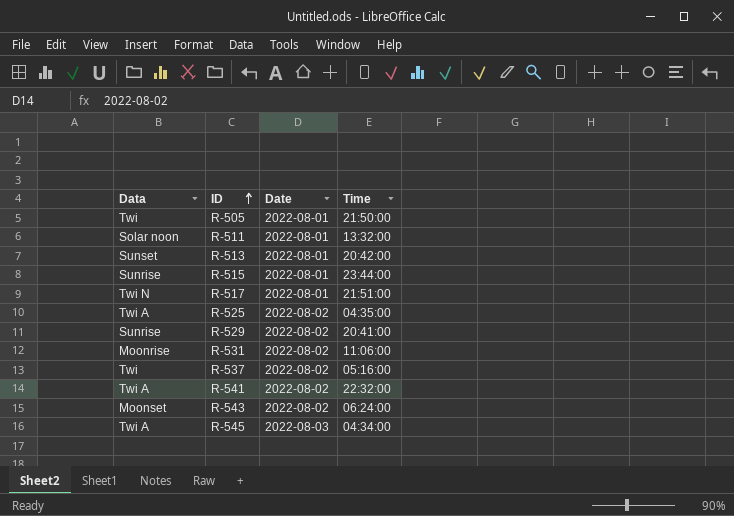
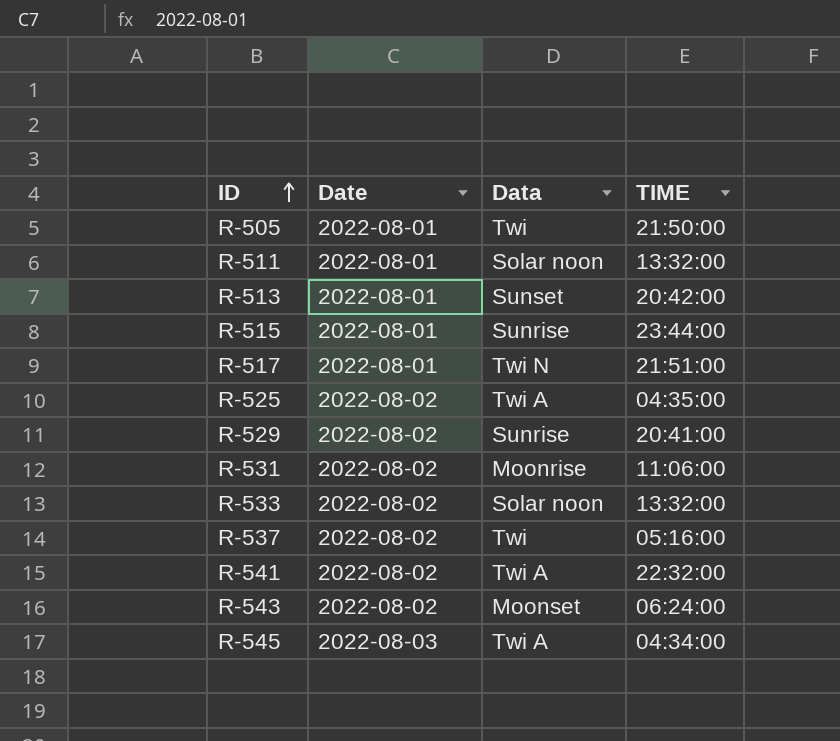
column Data | position: 1 -> 3
column name: Time -> TIME
row R-533: none -> 2022-08-02 | Solar noon | 13:32:00

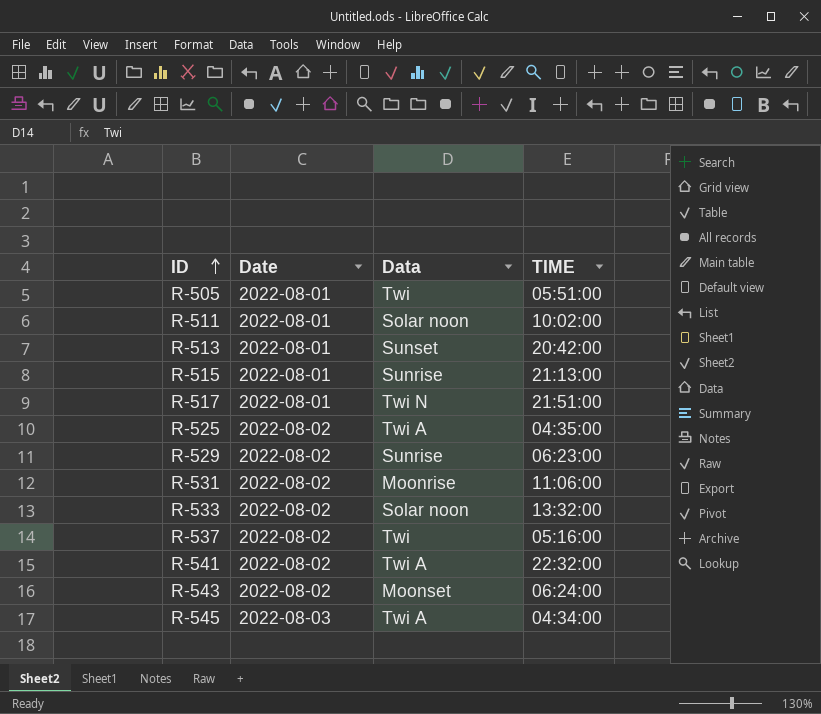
R-505 | TIME: 21:50:00 -> 05:51:00
R-511 | TIME: 13:32:00 -> 10:02:00
R-515 | TIME: 23:44:00 -> 21:13:00
R-529 | TIME: 20:41:00 -> 06:23:00

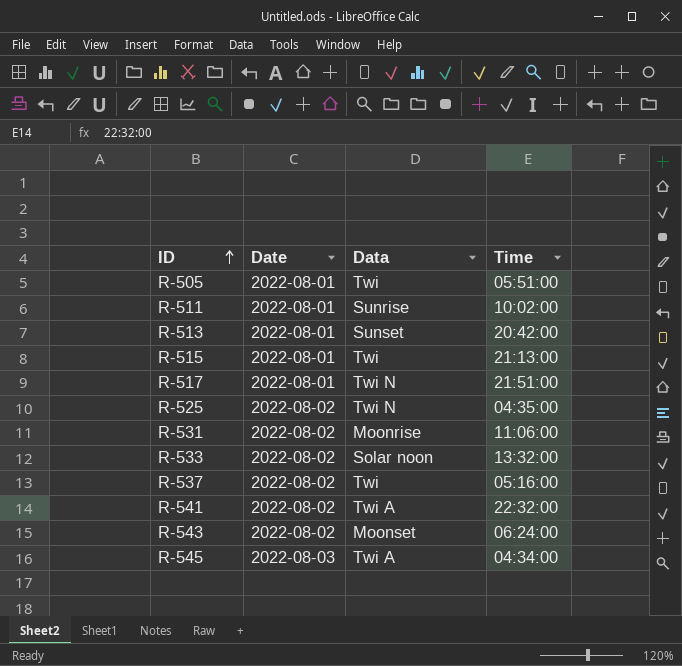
column name: TIME -> Time
row R-529: 2022-08-02 | Sunrise | 06:23:00 -> none
R-511 | Data: Solar noon -> Sunrise
R-515 | Data: Sunrise -> Twi
R-525 | Data: Twi A -> Twi N

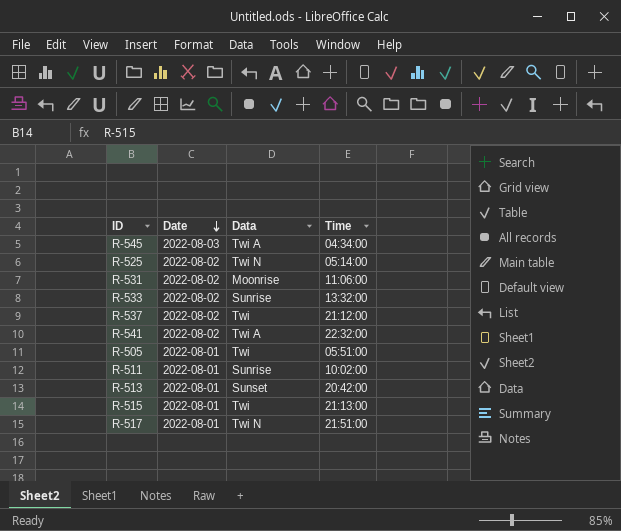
row order: ID ascending -> Date descending
row R-543: 2022-08-02 | Moonset | 06:24:00 -> none
R-525 | Time: 04:35:00 -> 05:14:00
R-533 | Data: Solar noon -> Sunrise
R-537 | Time: 05:16:00 -> 21:12:00

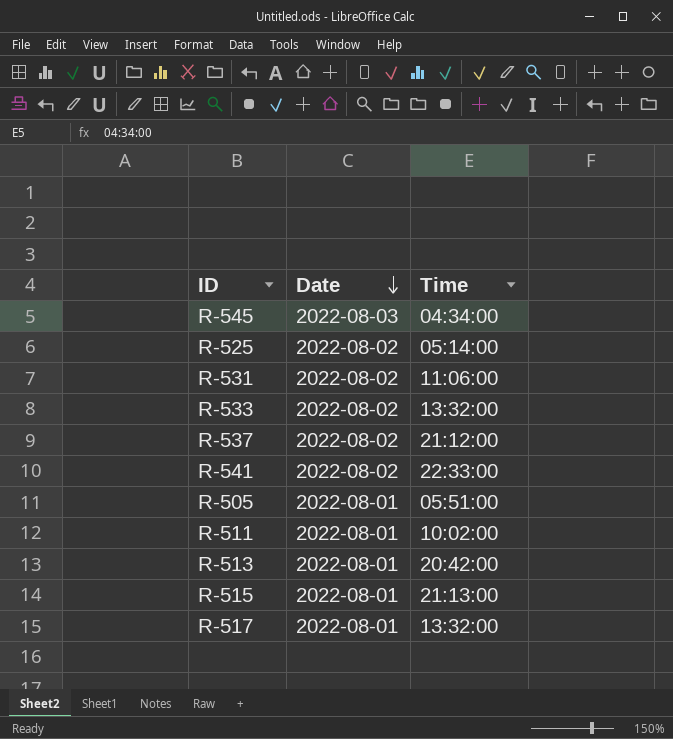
column Data | position: 3 -> none
R-541 | Time: 22:32:00 -> 22:33:00
R-517 | Time: 21:51:00 -> 13:32:00

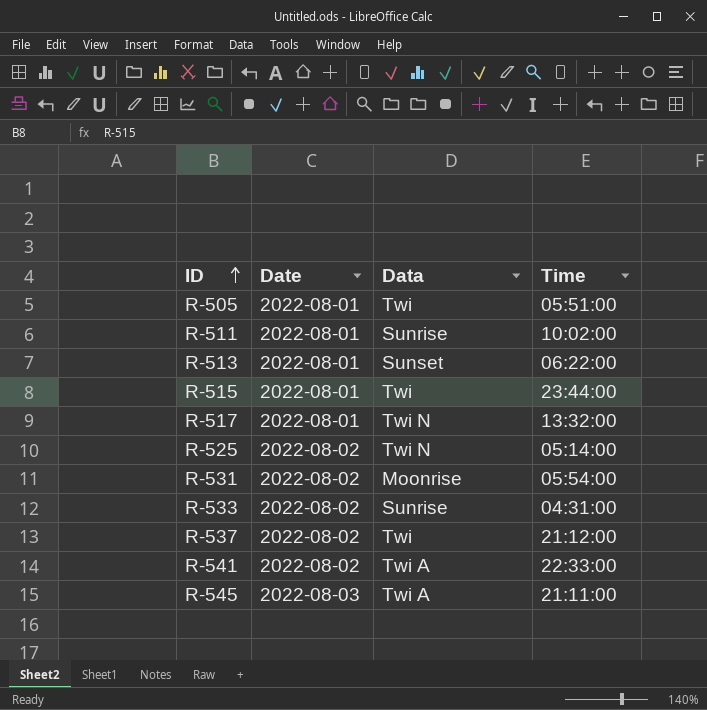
row order: Date descending -> ID ascending
column Data | position: none -> 3
R-513 | Time: 20:42:00 -> 06:22:00
R-515 | Time: 21:13:00 -> 23:44:00
R-531 | Time: 11:06:00 -> 05:54:00
R-533 | Time: 13:32:00 -> 04:31:00
R-545 | Time: 04:34:00 -> 21:11:00

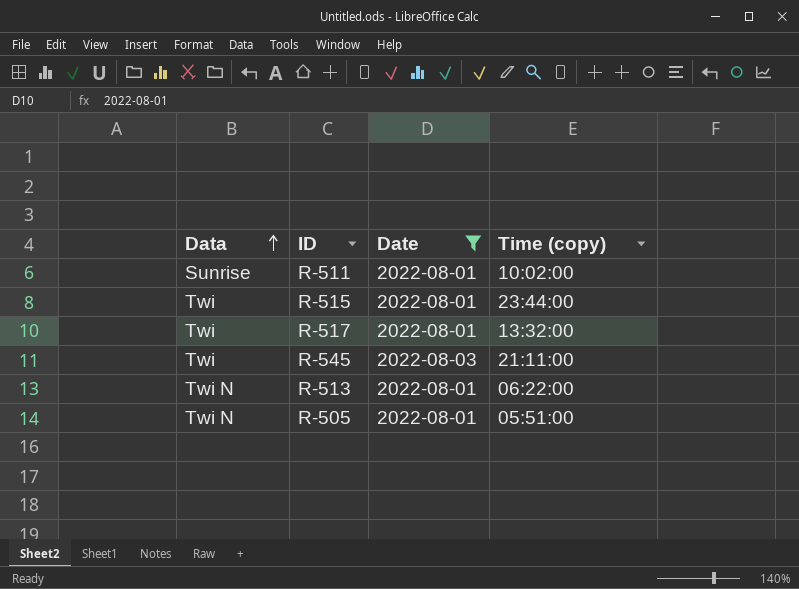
filter: none -> Date != 2022-08-02
row order: ID ascending -> Data ascending
column Data | position: 3 -> 1
column name: Time -> Time (copy)
R-517 | Data: Twi N -> Twi
R-545 | Data: Twi A -> Twi
R-513 | Data: Sunset -> Twi N
R-505 | Data: Twi -> Twi N

